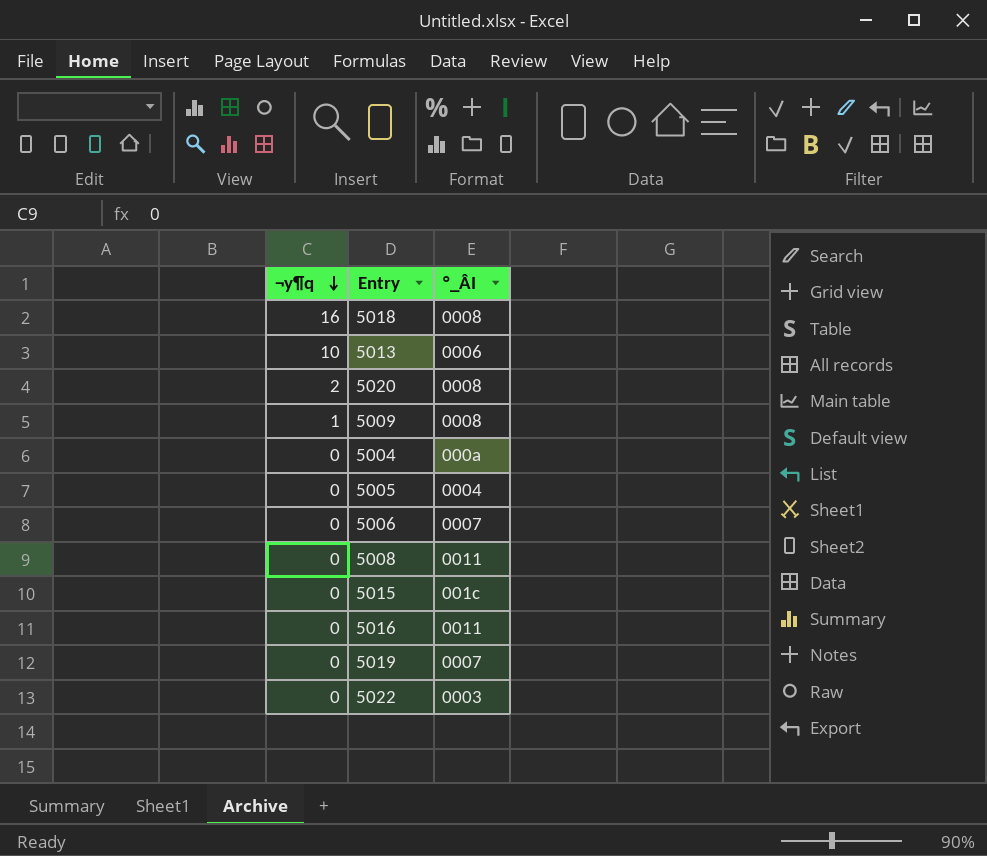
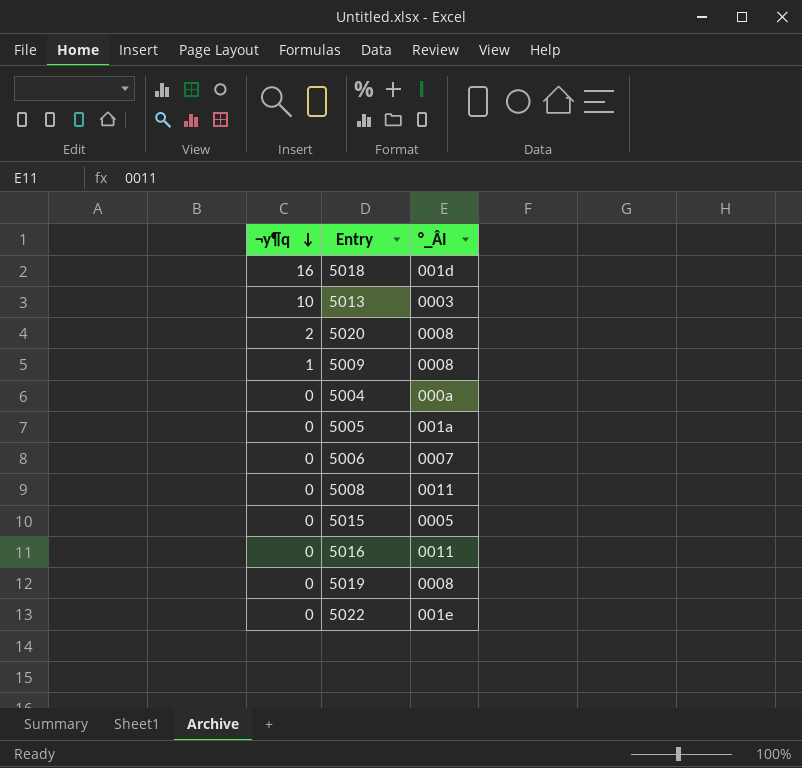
5018 | °_ÂI: 0008 -> 001d
5013 | °_ÂI: 0006 -> 0003
5005 | °_ÂI: 0004 -> 001a
5015 | °_ÂI: 001c -> 0005
5019 | °_ÂI: 0007 -> 0008
5022 | °_ÂI: 0003 -> 001e

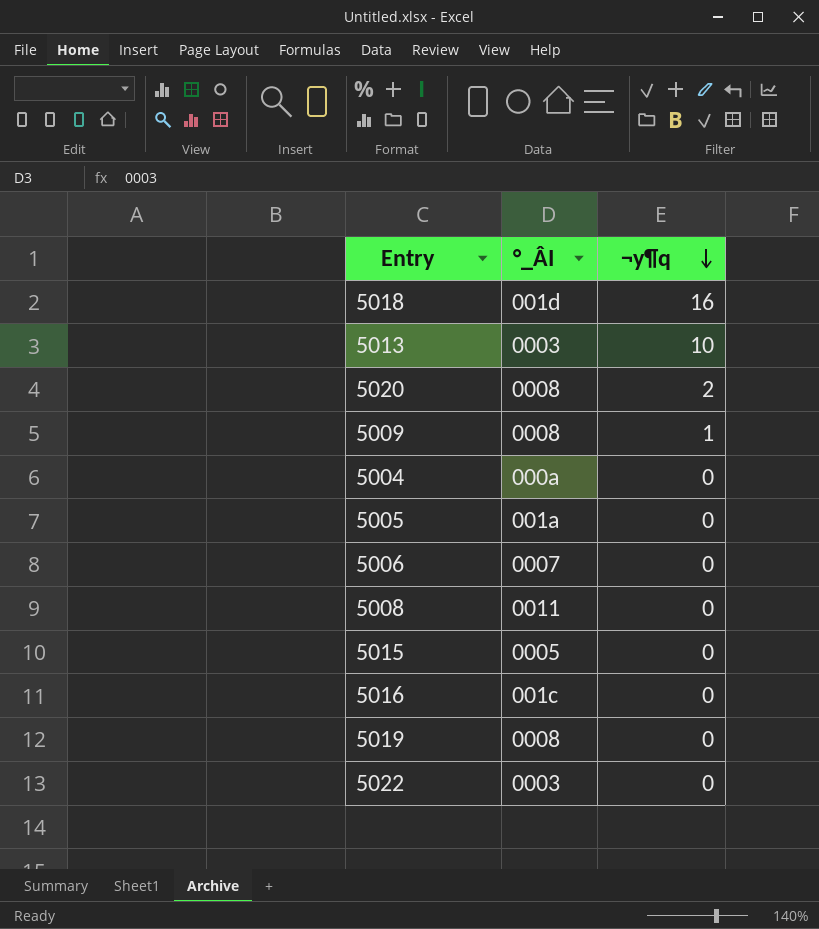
column ¬y¶q | position: 1 -> 3
5016 | °_ÂI: 0011 -> 001c
5022 | °_ÂI: 001e -> 0003

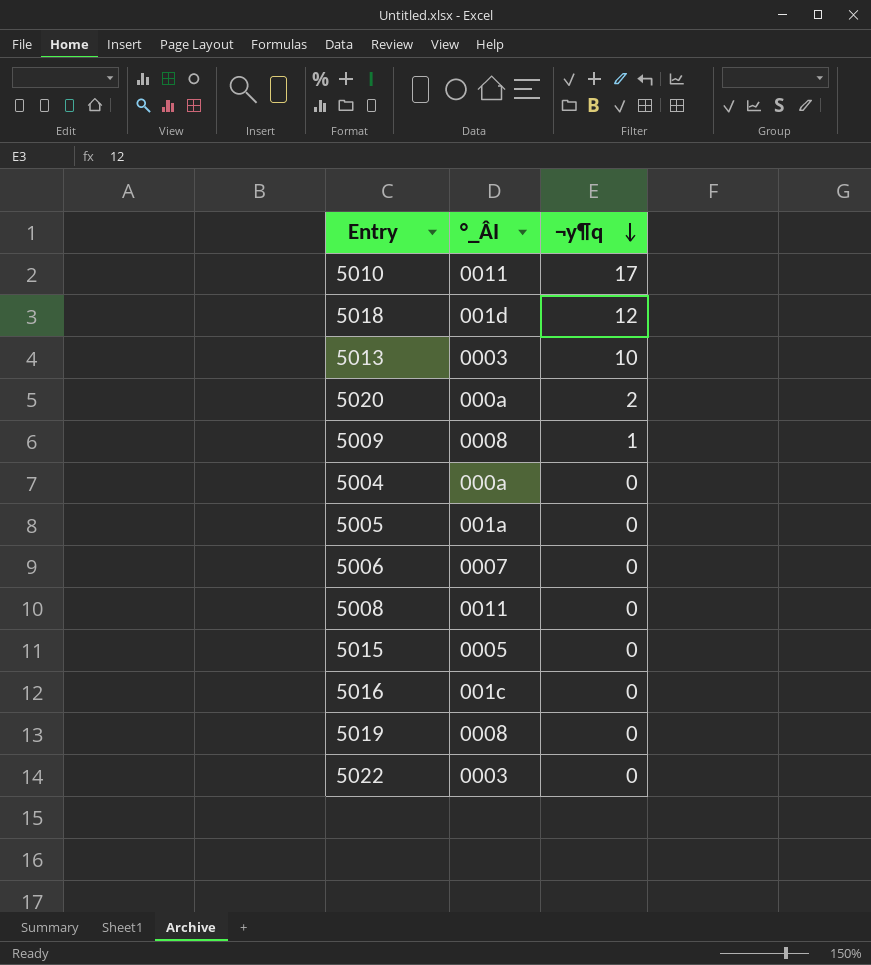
row 5010: none -> 0011 | 17
5018 | ¬y¶q: 16 -> 12
5020 | °_ÂI: 0008 -> 000a

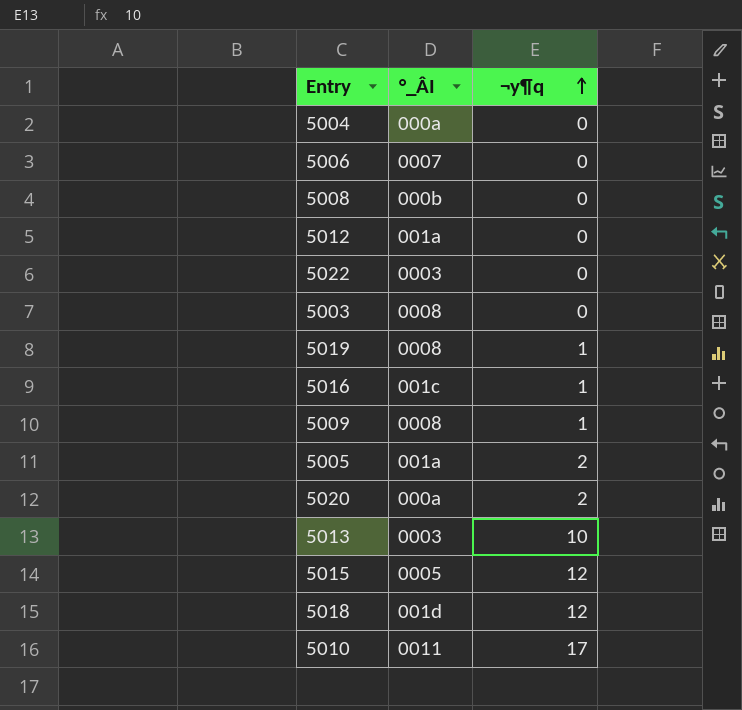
row order: ¬y¶q descending -> ¬y¶q ascending
5008 | °_ÂI: 0011 -> 000b
row 5012: none -> 001a | 0
row 5003: none -> 0008 | 0
5019 | ¬y¶q: 0 -> 1
5016 | ¬y¶q: 0 -> 1
5005 | ¬y¶q: 0 -> 2
5015 | ¬y¶q: 0 -> 12

